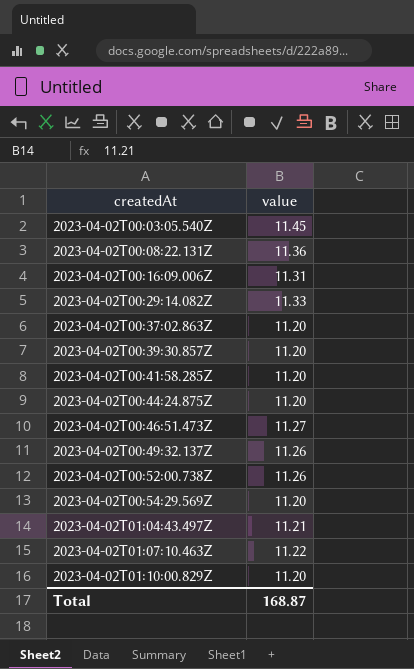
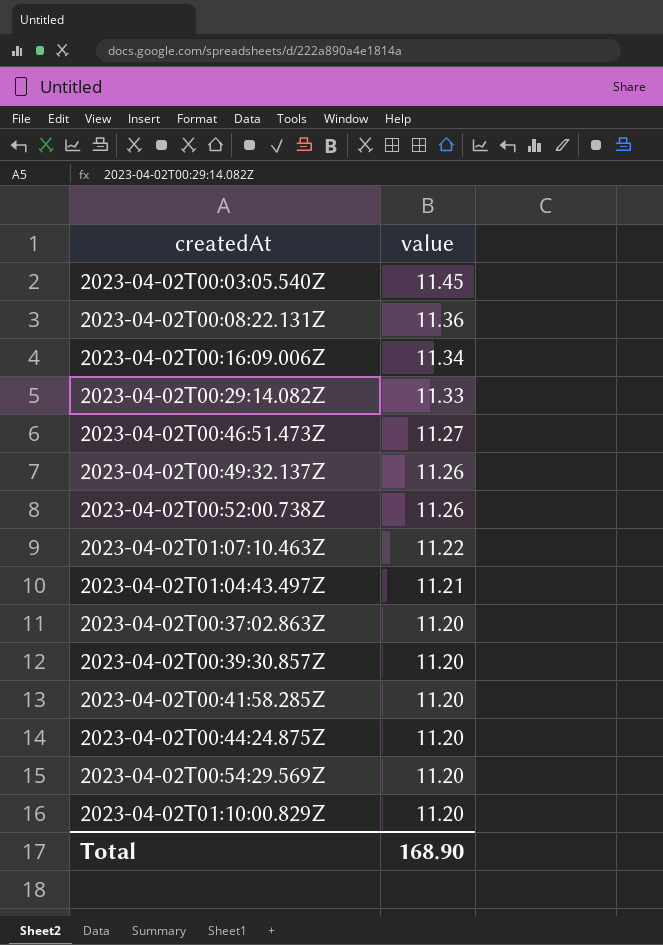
row order: createdAt ascending -> value descending
2023-04-02T00:16:09.006Z | value: 11.31 -> 11.34
Total | value: 168.87 -> 168.90

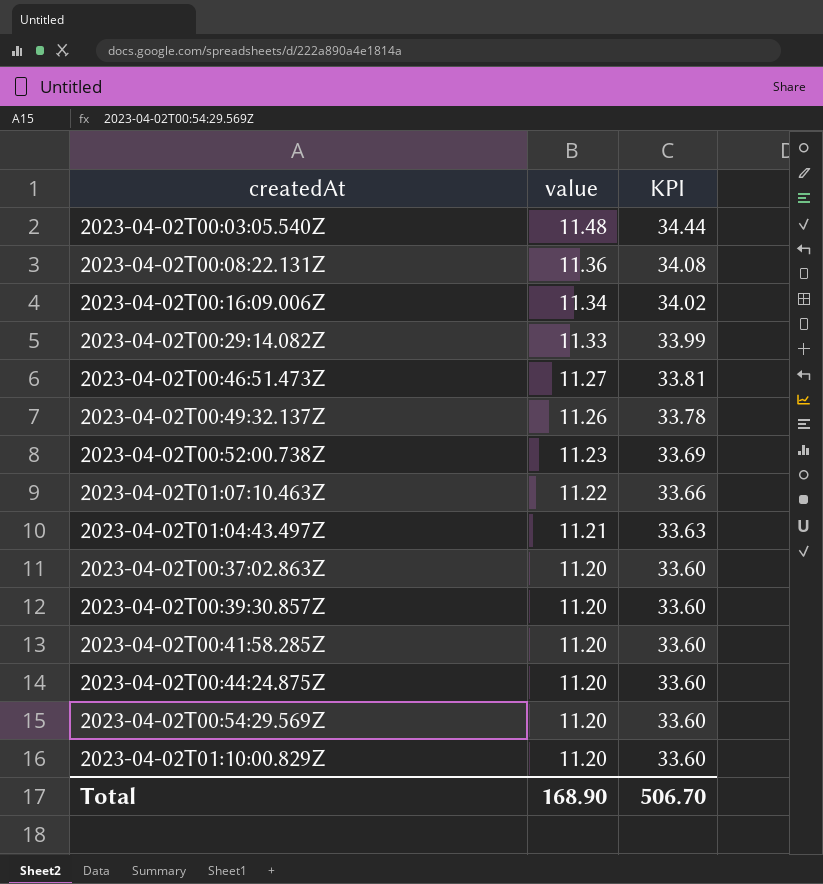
column KPI | formula: none -> [value] * 3
2023-04-02T00:03:05.540Z | value: 11.45 -> 11.48
2023-04-02T00:52:00.738Z | value: 11.26 -> 11.23

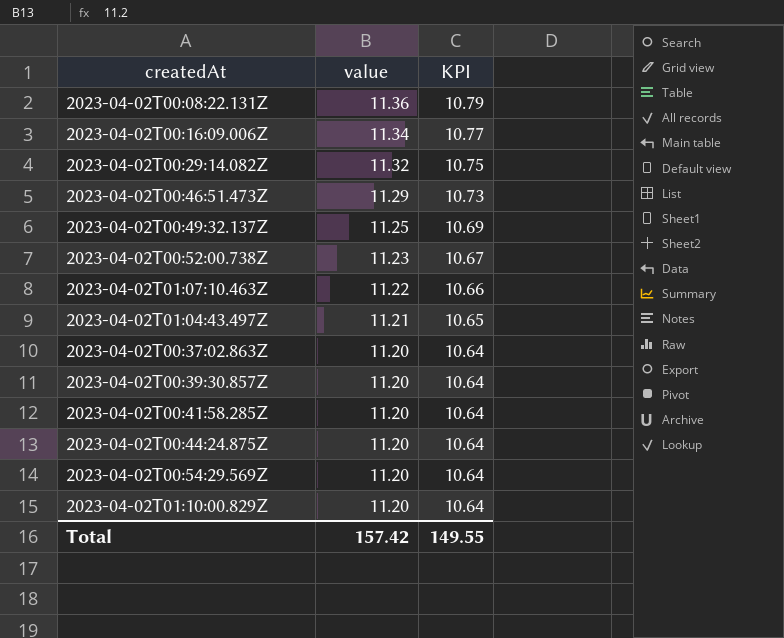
column KPI | formula: [value] * 3 -> [value] * 0.95
row 2023-04-02T00:03:05.540Z: 11.48 | 34.44 -> none
2023-04-02T00:29:14.082Z | value: 11.33 -> 11.32
2023-04-02T00:46:51.473Z | value: 11.27 -> 11.29
2023-04-02T00:49:32.137Z | value: 11.26 -> 11.25
Total | value: 168.90 -> 157.42
Total | KPI: 506.70 -> 149.55

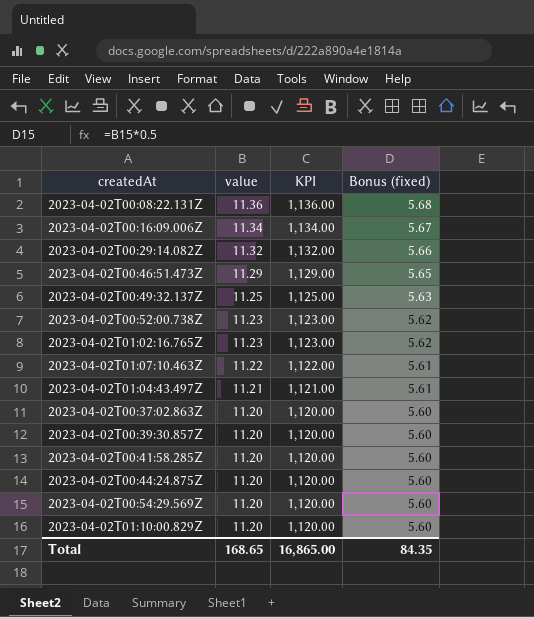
column KPI | formula: [value] * 0.95 -> [value] * 100
column Bonus (fixed) | formula: none -> [value] * 0.5
row 2023-04-02T01:02:16.765Z: none -> 11.23 | 1,123.00 | 5.62
Total | value: 157.42 -> 168.65
Total | KPI: 149.55 -> 16,865.00

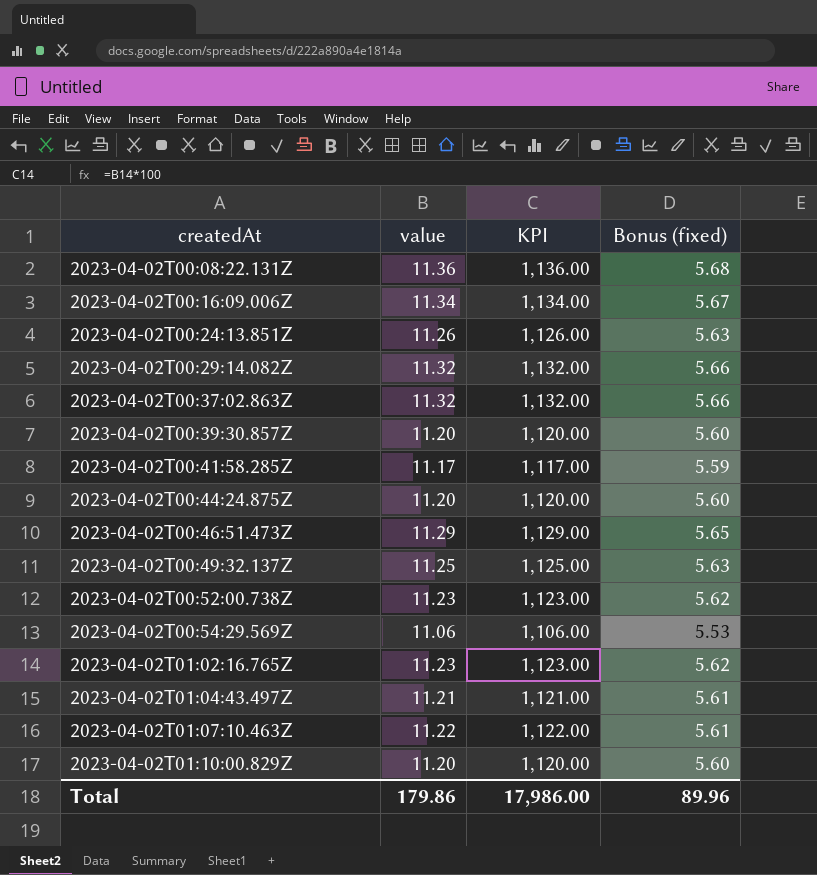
row order: value descending -> createdAt ascending
row 2023-04-02T00:24:13.851Z: none -> 11.26 | 1,126.00 | 5.63
2023-04-02T00:37:02.863Z | value: 11.20 -> 11.32
2023-04-02T00:37:02.863Z | KPI: 1,120.00 -> 1,132.00
2023-04-02T00:37:02.863Z | Bonus (fixed): 5.60 -> 5.66
2023-04-02T00:41:58.285Z | value: 11.20 -> 11.17
2023-04-02T00:41:58.285Z | KPI: 1,120.00 -> 1,117.00
2023-04-02T00:41:58.285Z | Bonus (fixed): 5.60 -> 5.59
2023-04-02T00:54:29.569Z | value: 11.20 -> 11.06
2023-04-02T00:54:29.569Z | KPI: 1,120.00 -> 1,106.00
2023-04-02T00:54:29.569Z | Bonus (fixed): 5.60 -> 5.53
Total | value: 168.65 -> 179.86
Total | KPI: 16,865.00 -> 17,986.00
Total | Bonus (fixed): 84.35 -> 89.96

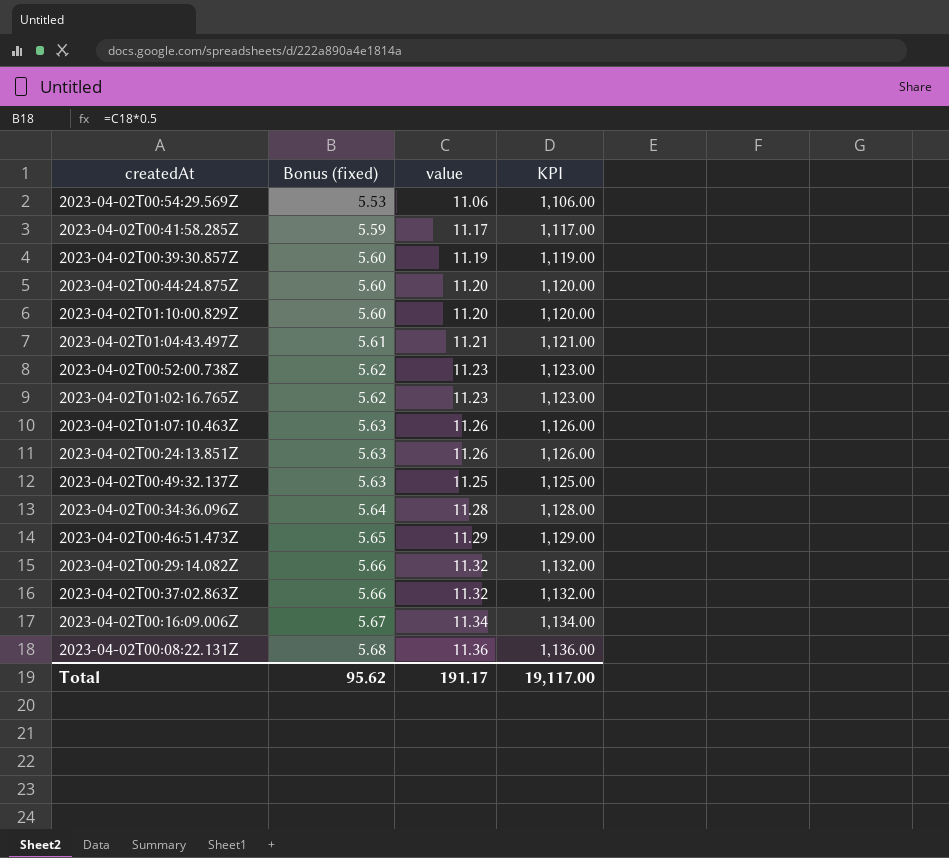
row order: createdAt ascending -> Bonus (fixed) ascending
column Bonus (fixed) | position: 4 -> 2
2023-04-02T00:39:30.857Z | value: 11.20 -> 11.19
2023-04-02T00:39:30.857Z | KPI: 1,120.00 -> 1,119.00
2023-04-02T01:07:10.463Z | Bonus (fixed): 5.61 -> 5.63
2023-04-02T01:07:10.463Z | value: 11.22 -> 11.26
2023-04-02T01:07:10.463Z | KPI: 1,122.00 -> 1,126.00
row 2023-04-02T00:34:36.096Z: none -> 5.64 | 11.28 | 1,128.00
Total | Bonus (fixed): 89.96 -> 95.62
Total | value: 179.86 -> 191.17
Total | KPI: 17,986.00 -> 19,117.00

